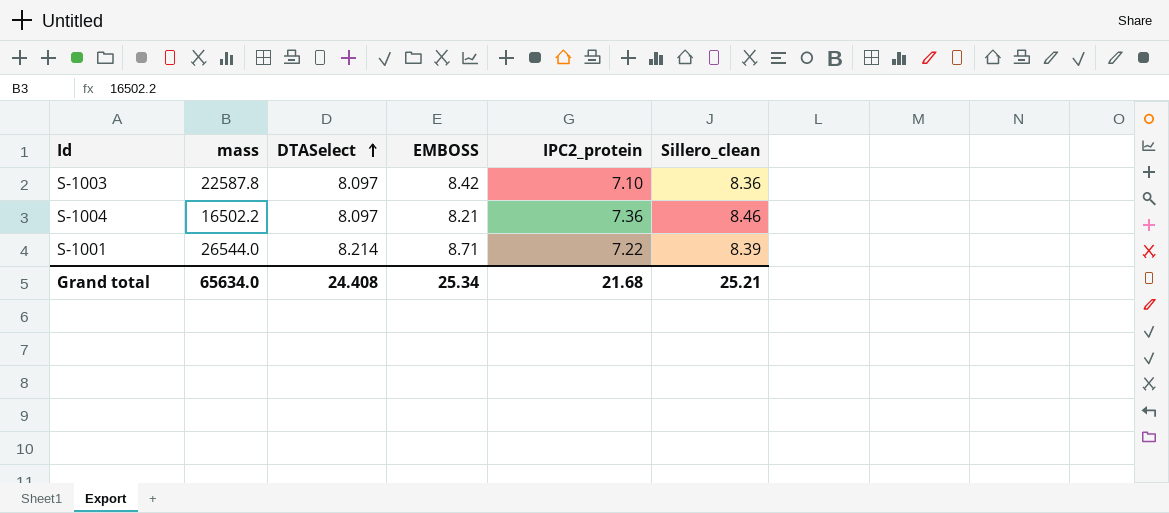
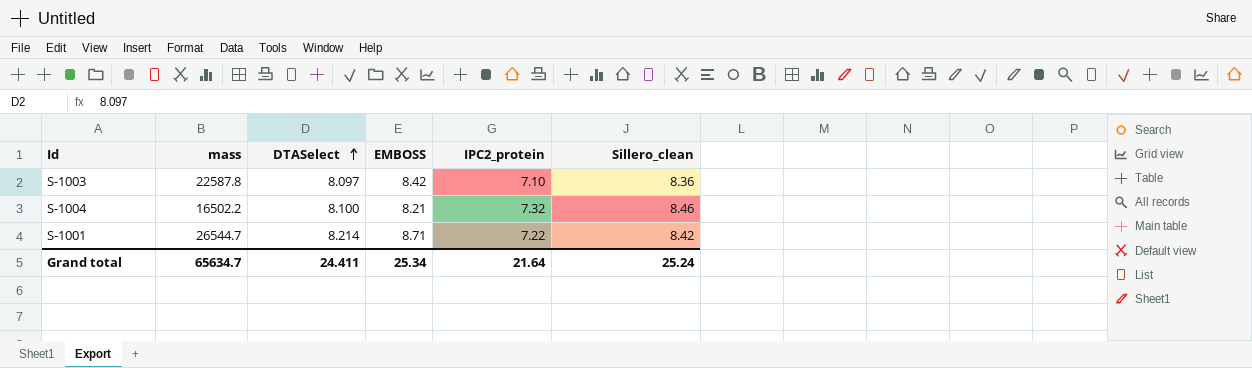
S-1004 | DTASelect: 8.097 -> 8.100
S-1004 | IPC2_protein: 7.36 -> 7.32
S-1001 | mass: 26544.0 -> 26544.7
S-1001 | Sillero_clean: 8.39 -> 8.42
Grand total | mass: 65634.0 -> 65634.7
Grand total | DTASelect: 24.408 -> 24.411
Grand total | IPC2_protein: 21.68 -> 21.64
Grand total | Sillero_clean: 25.21 -> 25.24

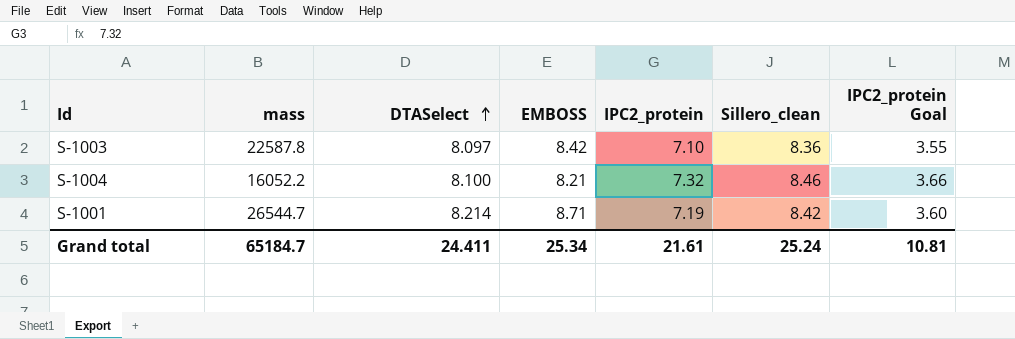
column IPC2_protein Goal | formula: none -> [IPC2_protein] * 0.5
S-1004 | mass: 16502.2 -> 16052.2
S-1001 | IPC2_protein: 7.22 -> 7.19
Grand total | mass: 65634.7 -> 65184.7
Grand total | IPC2_protein: 21.64 -> 21.61

